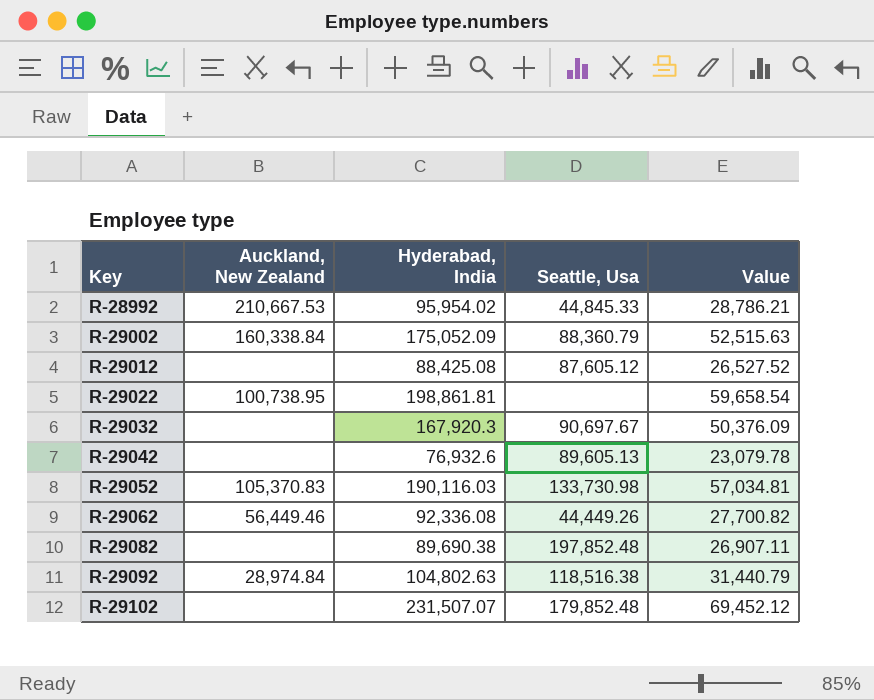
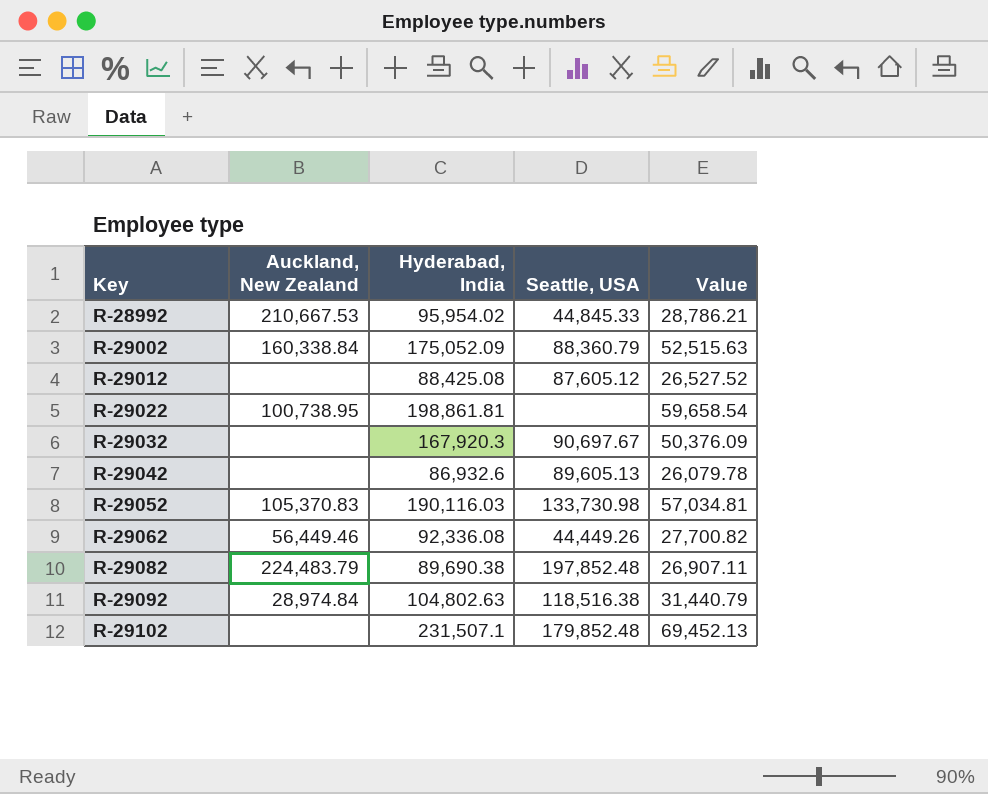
column name: Seattle, Usa -> Seattle, USA
R-29042 | Hyderabad, India: 76,932.6 -> 86,932.6
R-29042 | Value: 23,079.78 -> 26,079.78
R-29082 | Auckland, New Zealand: none -> 224,483.79
R-29102 | Hyderabad, India: 231,507.07 -> 231,507.1
R-29102 | Value: 69,452.12 -> 69,452.13

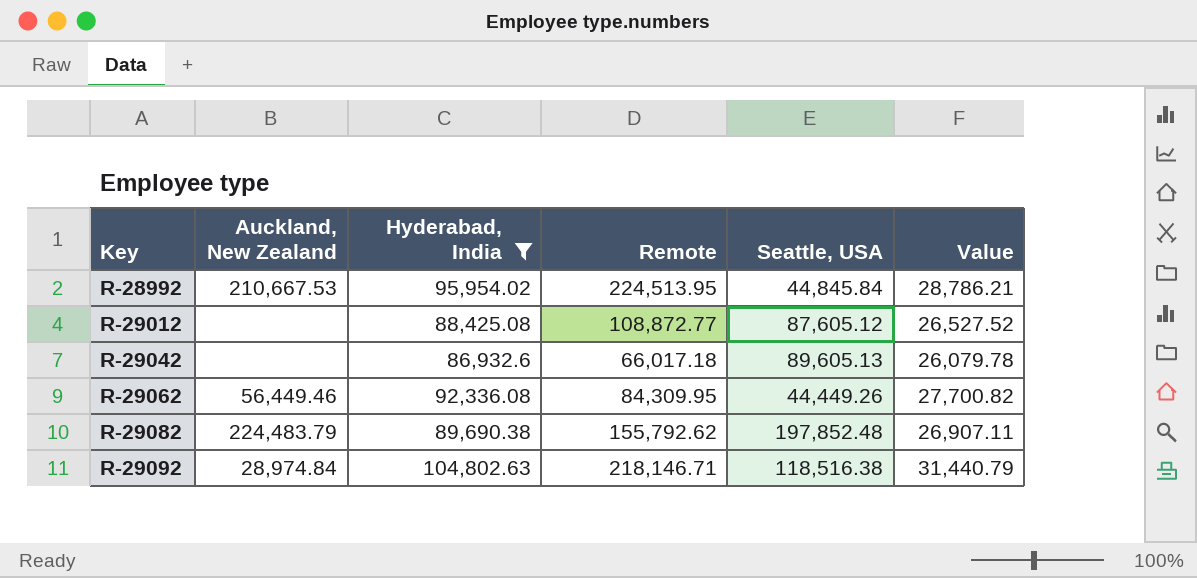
filter: none -> Hyderabad, India <= 104,802.63
column Remote | position: none -> 4
R-28992 | Seattle, USA: 44,845.33 -> 44,845.84

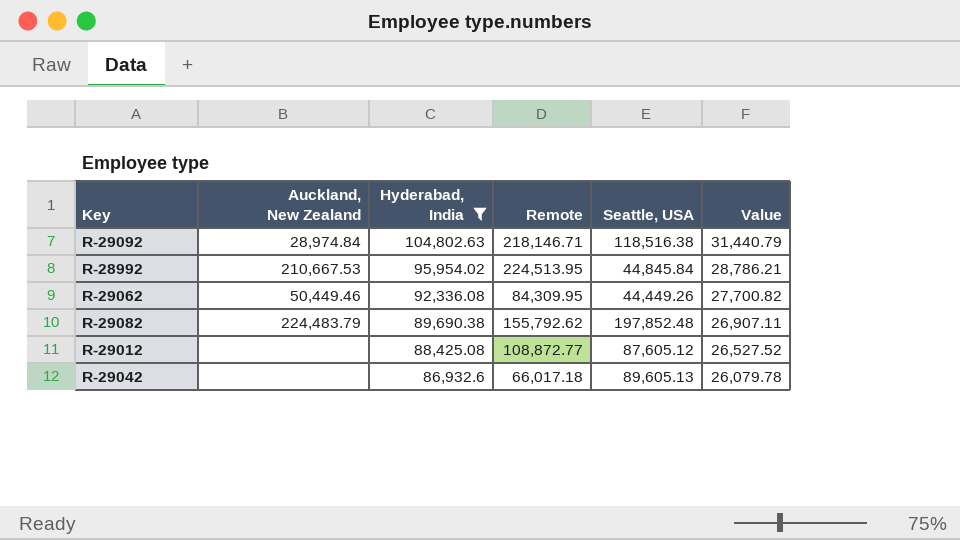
row order: Key ascending -> Hyderabad, India descending
R-29062 | Auckland, New Zealand: 56,449.46 -> 50,449.46

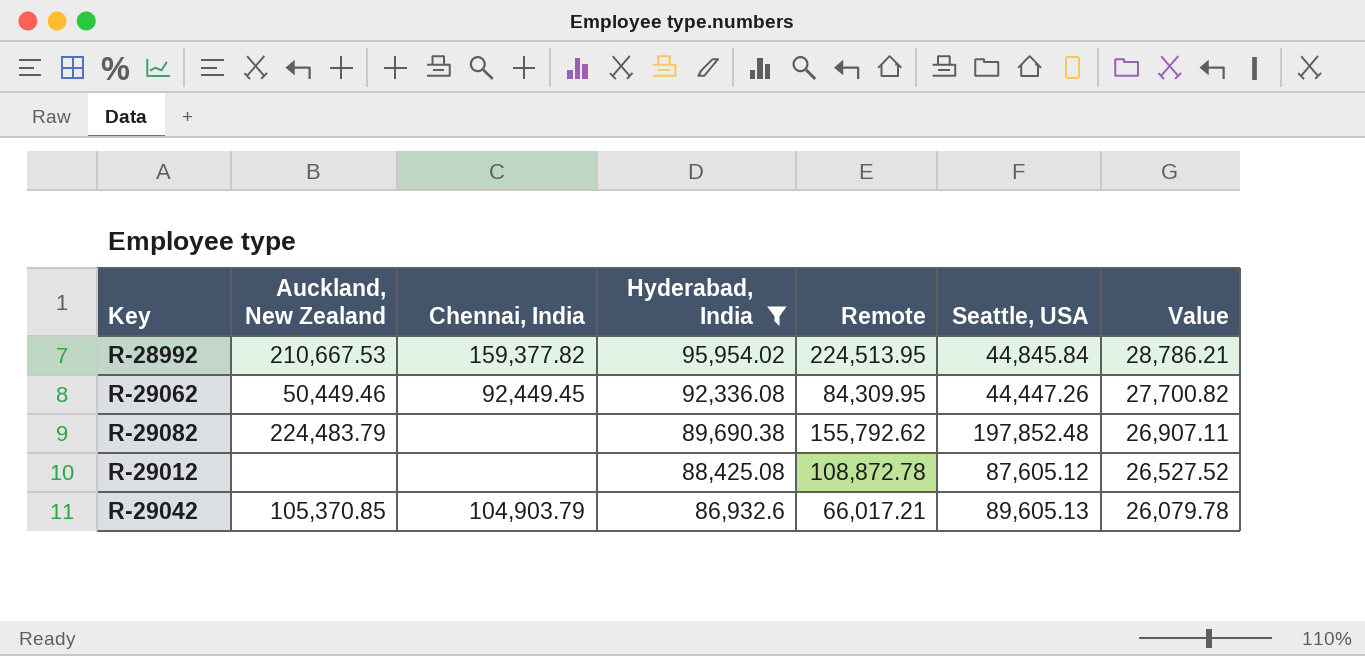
column Chennai, India | position: none -> 3
row R-29092: 28,974.84 | 104,802.63 | 218,146.71 | 118,516.38 | 31,440.79 -> none
R-29062 | Seattle, USA: 44,449.26 -> 44,447.26
R-29012 | Remote: 108,872.77 -> 108,872.78
R-29042 | Auckland, New Zealand: none -> 105,370.85
R-29042 | Remote: 66,017.18 -> 66,017.21

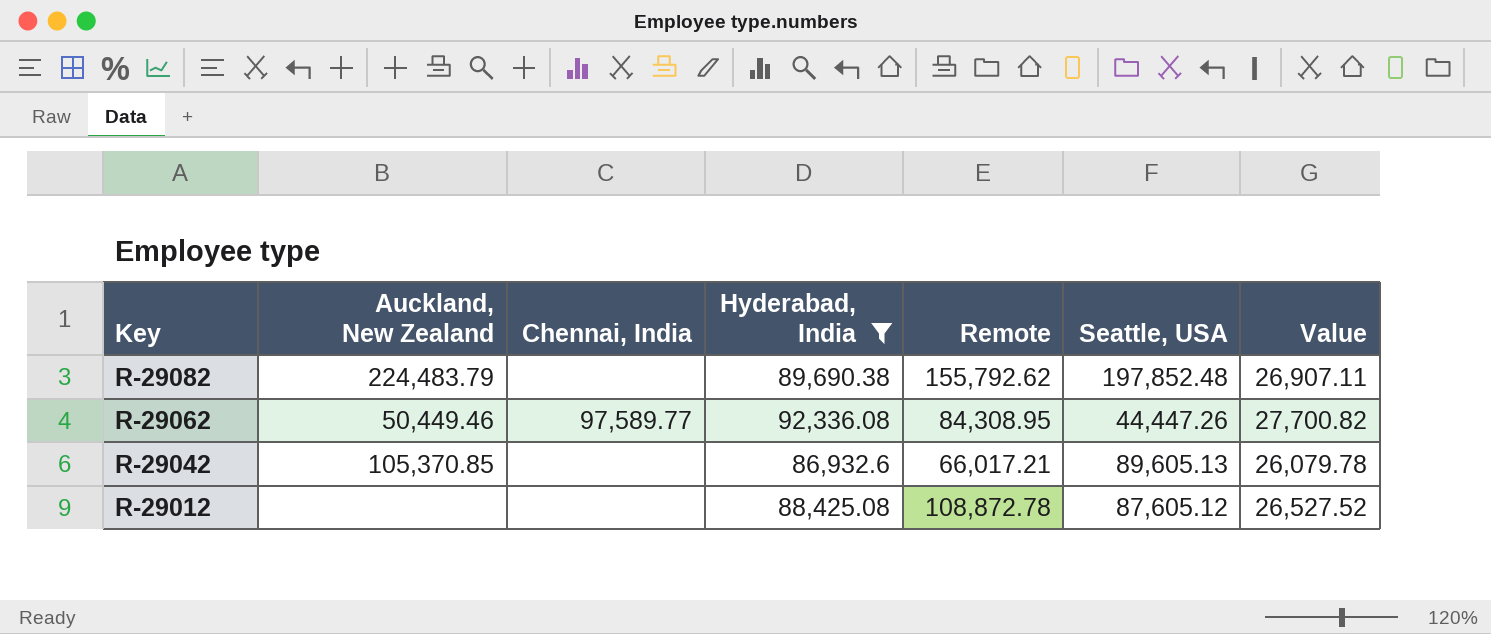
row order: Hyderabad, India descending -> Key descending
row R-28992: 210,667.53 | 159,377.82 | 95,954.02 | 224,513.95 | 44,845.84 | 28,786.21 -> none
R-29062 | Chennai, India: 92,449.45 -> 97,589.77
R-29062 | Remote: 84,309.95 -> 84,308.95
R-29042 | Chennai, India: 104,903.79 -> none

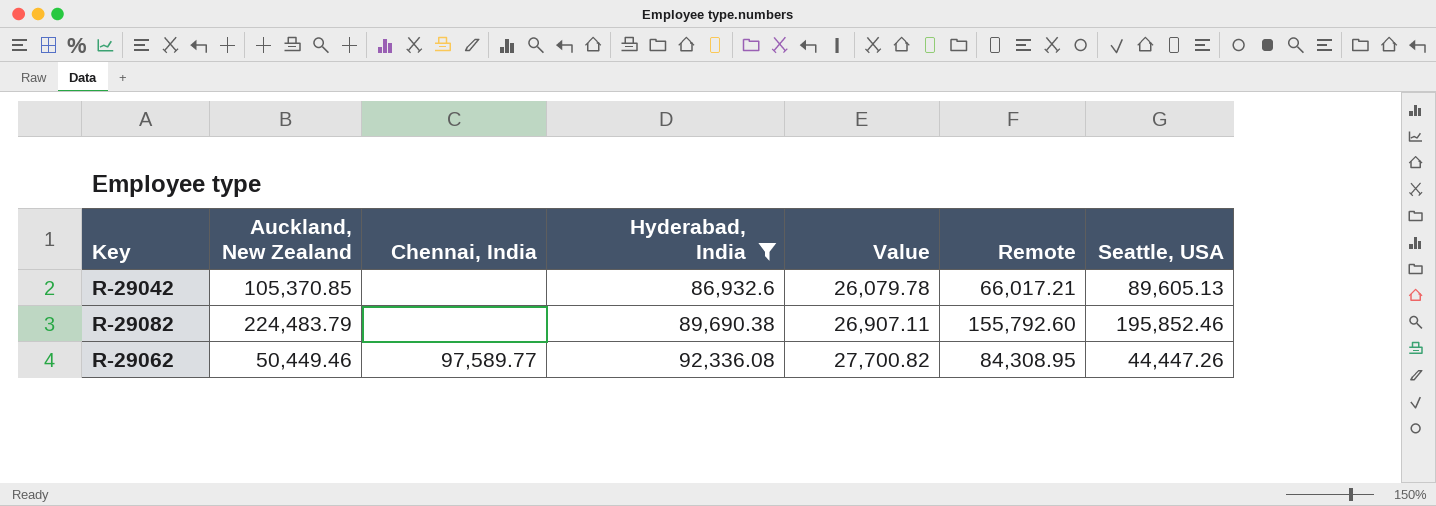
row order: Key descending -> Hyderabad, India ascending
column Value | position: 7 -> 5
row R-29012: none | none | 88,425.08 | 108,872.78 | 87,605.12 | 26,527.52 -> none
R-29082 | Remote: 155,792.62 -> 155,792.60
R-29082 | Seattle, USA: 197,852.48 -> 195,852.46

